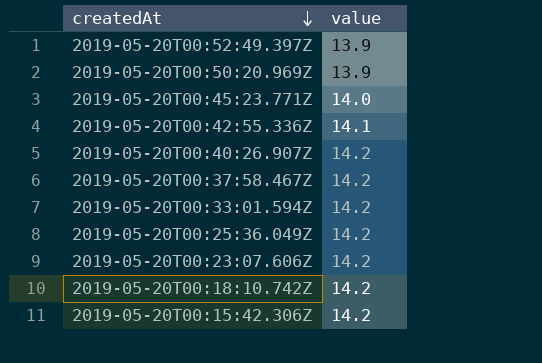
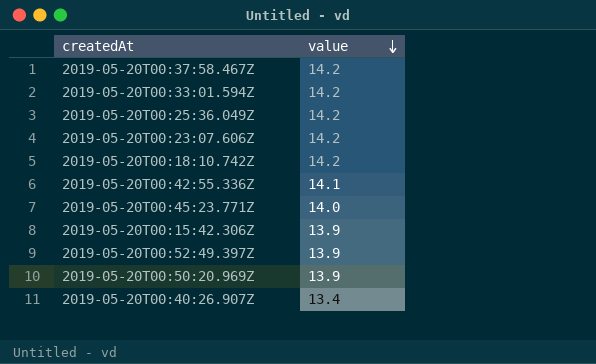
row order: createdAt descending -> value descending
2019-05-20T00:15:42.306Z | value: 14.2 -> 13.9
2019-05-20T00:40:26.907Z | value: 14.2 -> 13.4

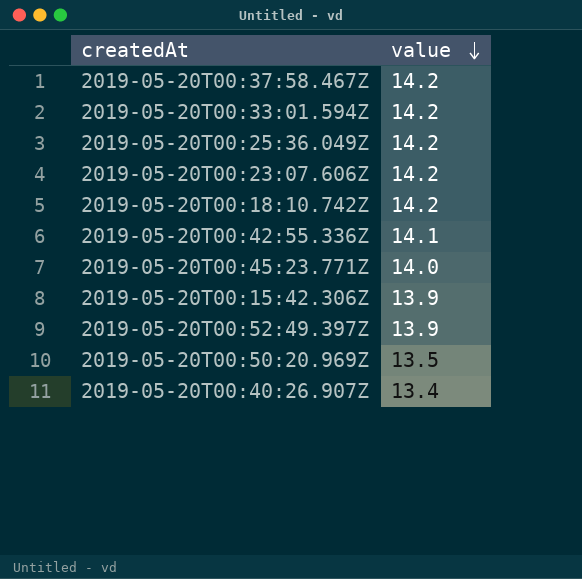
2019-05-20T00:50:20.969Z | value: 13.9 -> 13.5

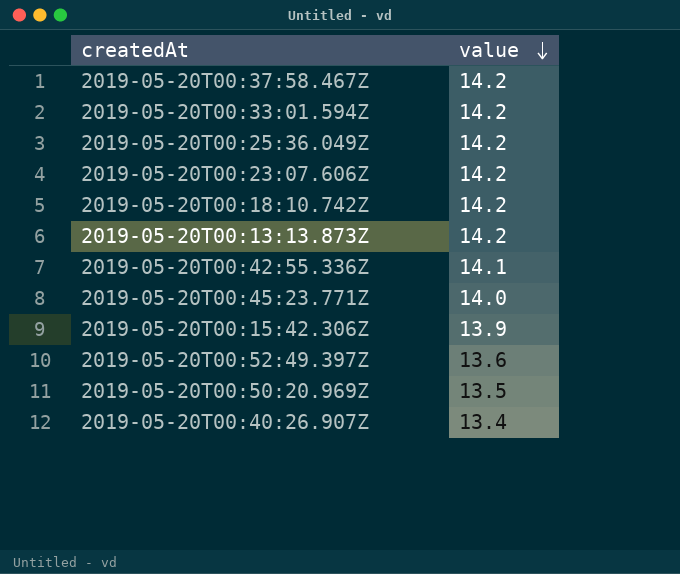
row 2019-05-20T00:13:13.873Z: none -> 14.2
2019-05-20T00:52:49.397Z | value: 13.9 -> 13.6

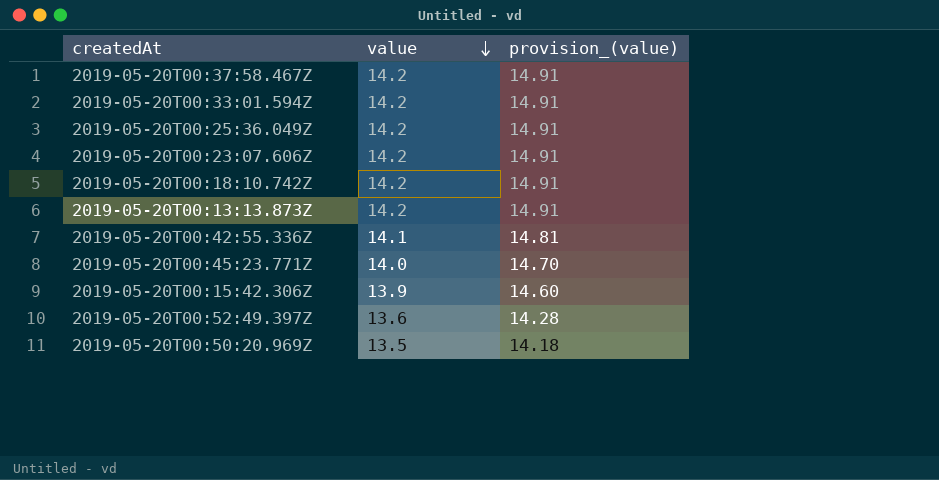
column provision_(value) | formula: none -> [value] * 1.05
row 2019-05-20T00:40:26.907Z: 13.4 -> none

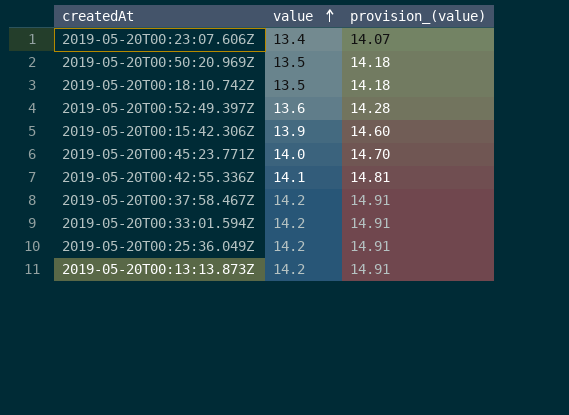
row order: value descending -> value ascending
2019-05-20T00:23:07.606Z | value: 14.2 -> 13.4
2019-05-20T00:23:07.606Z | provision_(value): 14.91 -> 14.07
2019-05-20T00:18:10.742Z | value: 14.2 -> 13.5
2019-05-20T00:18:10.742Z | provision_(value): 14.91 -> 14.18

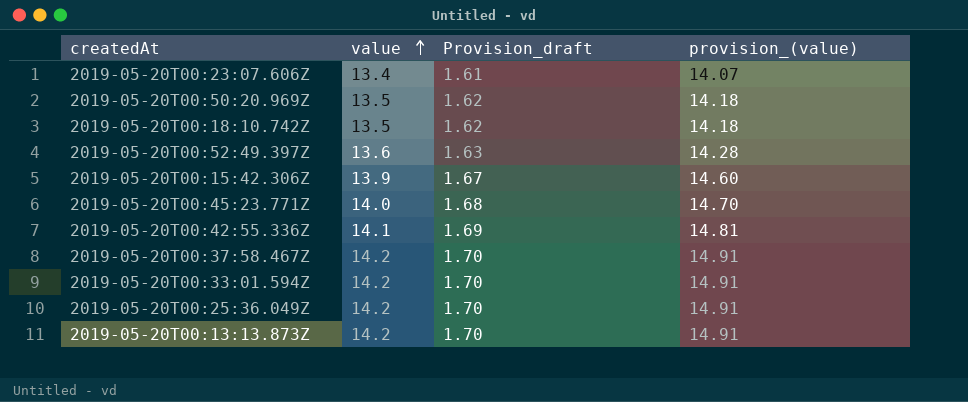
column Provision_draft | formula: none -> [value] * 0.12

